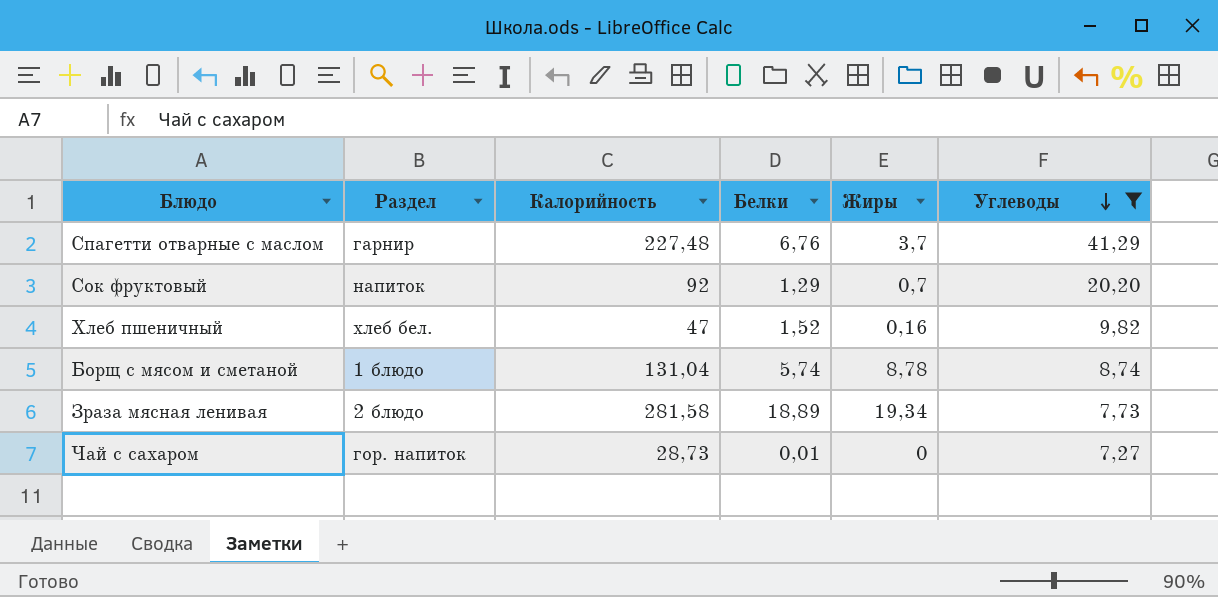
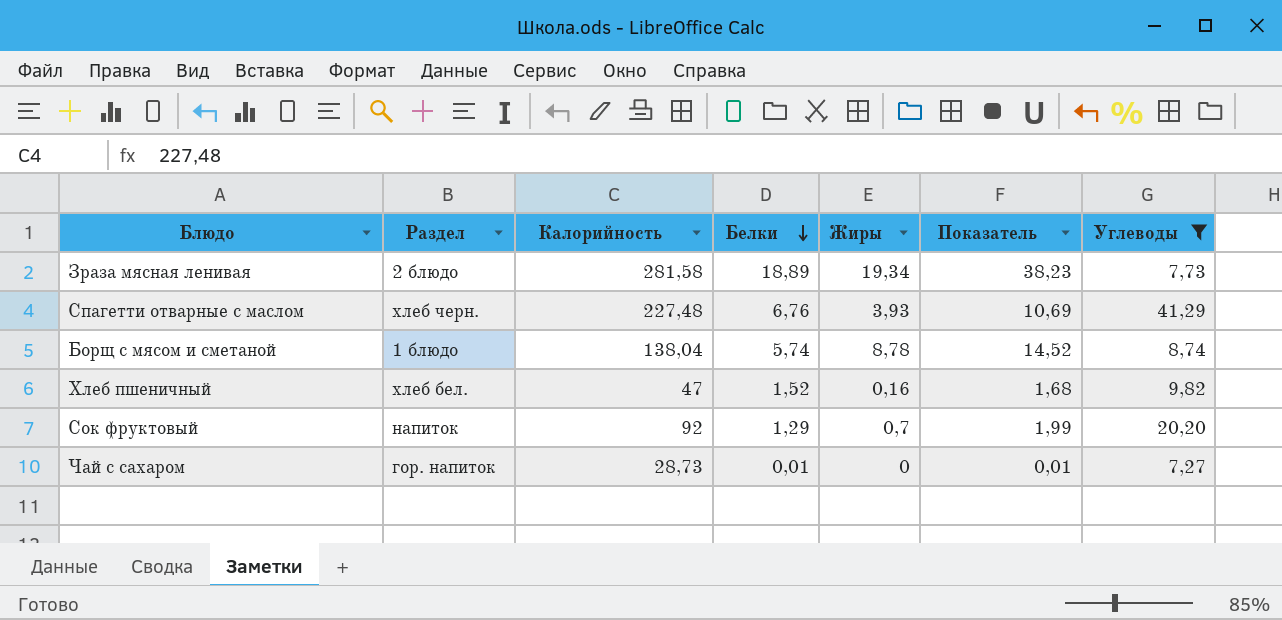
row order: Углеводы descending -> Белки descending
column Показатель | formula: none -> [Белки] + [Жиры]
Спагетти отварные с маслом | Раздел: гарнир -> хлеб черн.
Спагетти отварные с маслом | Жиры: 3,7 -> 3,93
Борщ с мясом и сметаной | Калорийность: 131,04 -> 138,04

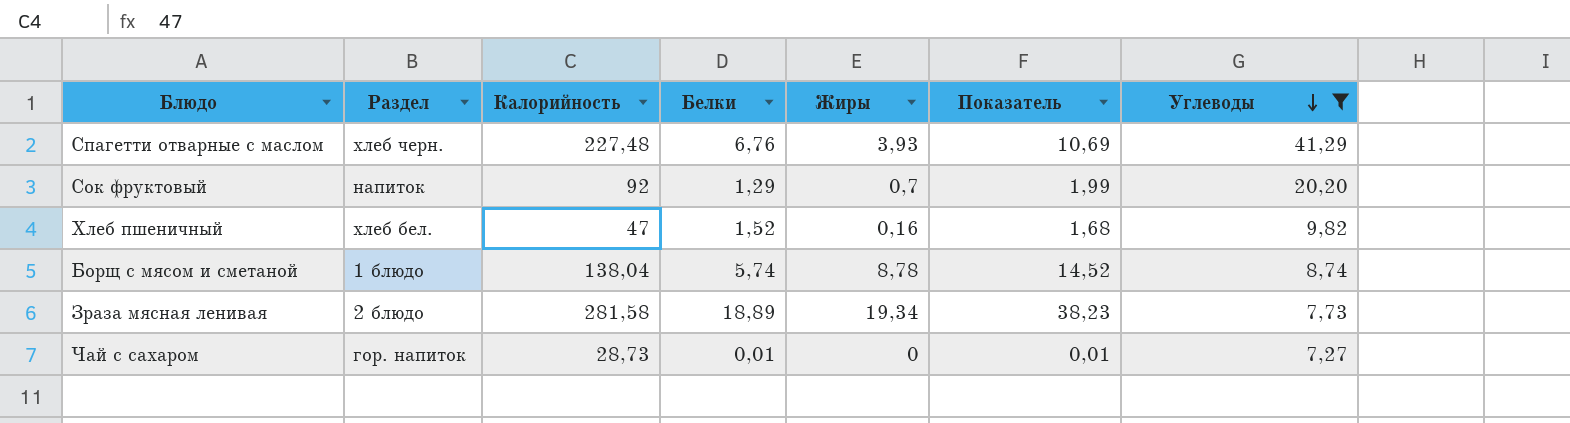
row order: Белки descending -> Углеводы descending

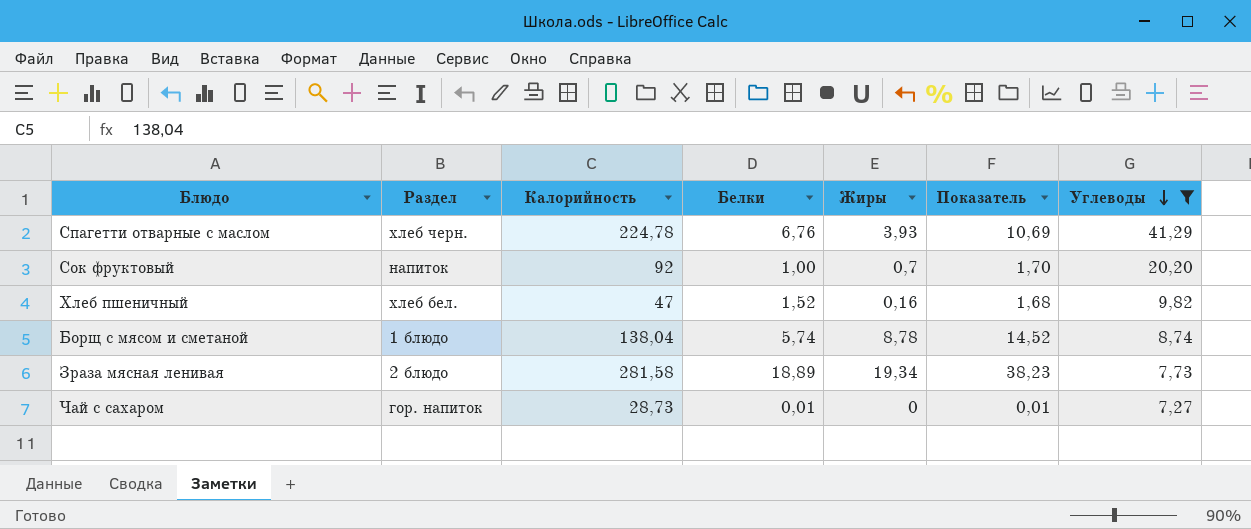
Спагетти отварные с маслом | Калорийность: 227,48 -> 224,78
Сок фруктовый | Белки: 1,29 -> 1,00
Сок фруктовый | Показатель: 1,99 -> 1,70

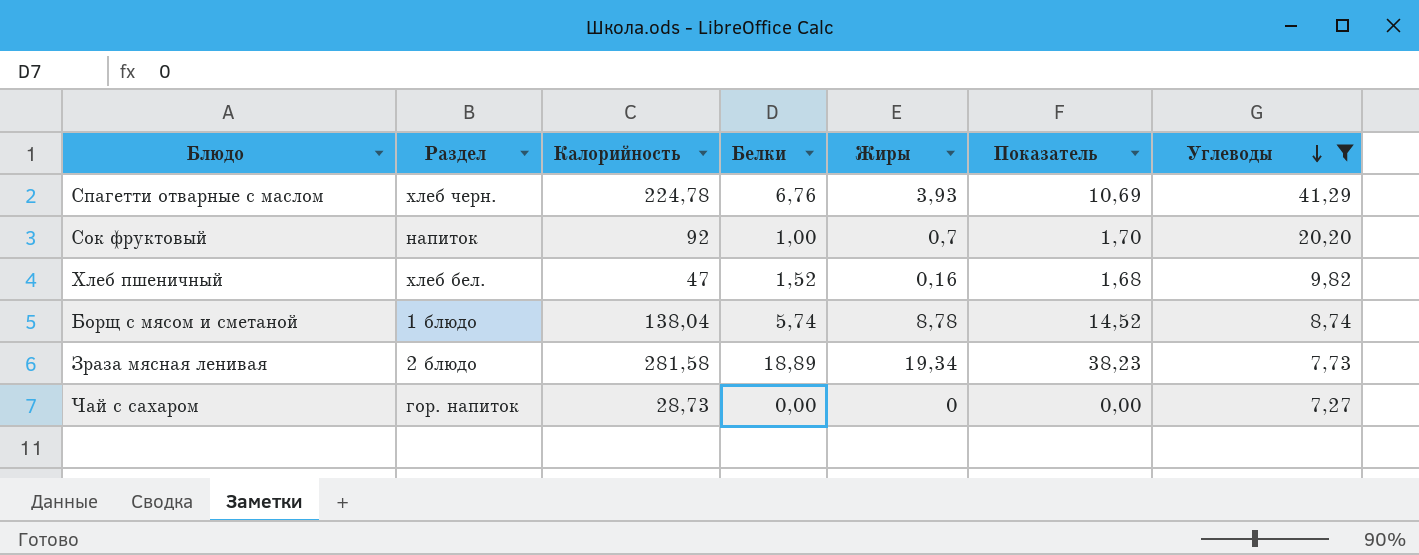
Чай с сахаром | Белки: 0,01 -> 0,00
Чай с сахаром | Показатель: 0,01 -> 0,00

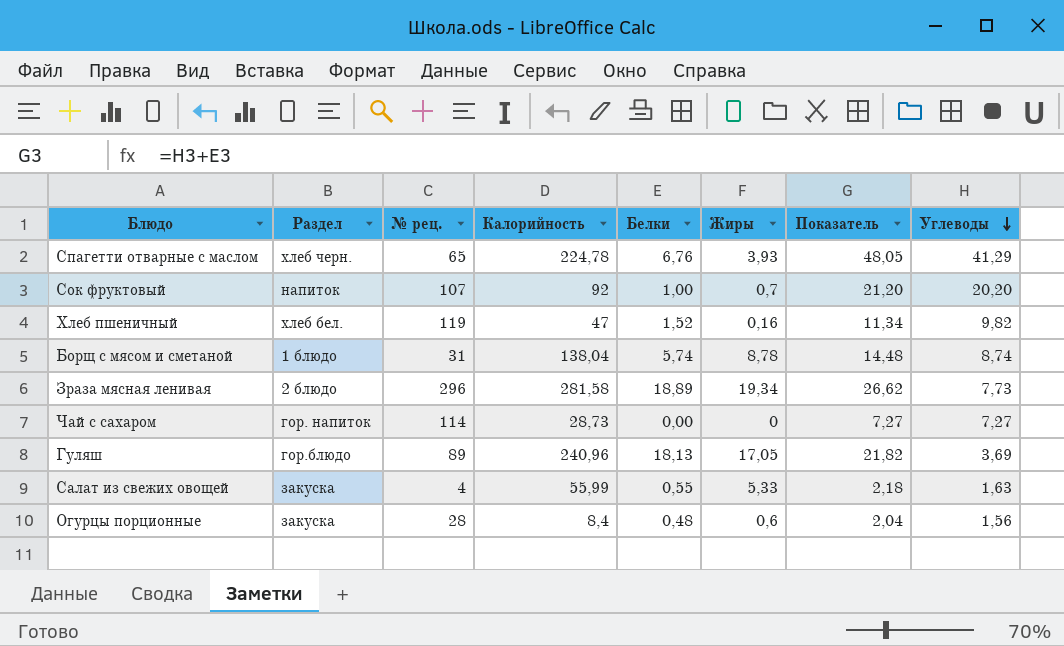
filter: Углеводы >= 7,27 -> none
column № рец. | position: none -> 3
column Показатель | formula: [Белки] + [Жиры] -> [Белки] + [Углеводы]

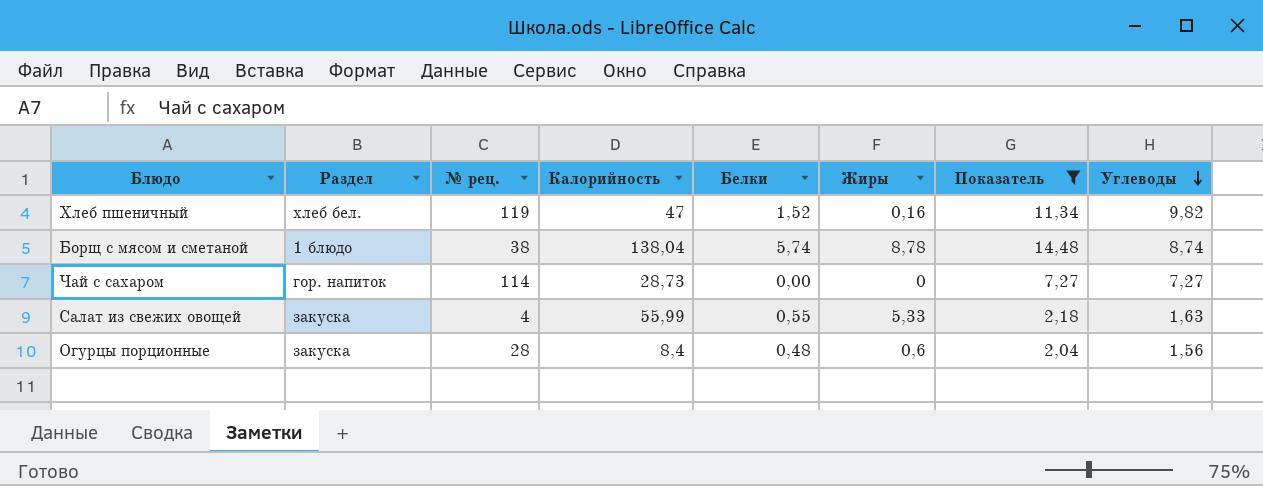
filter: none -> Показатель <= 14,48
Борщ с мясом и сметаной | № рец.: 31 -> 38

